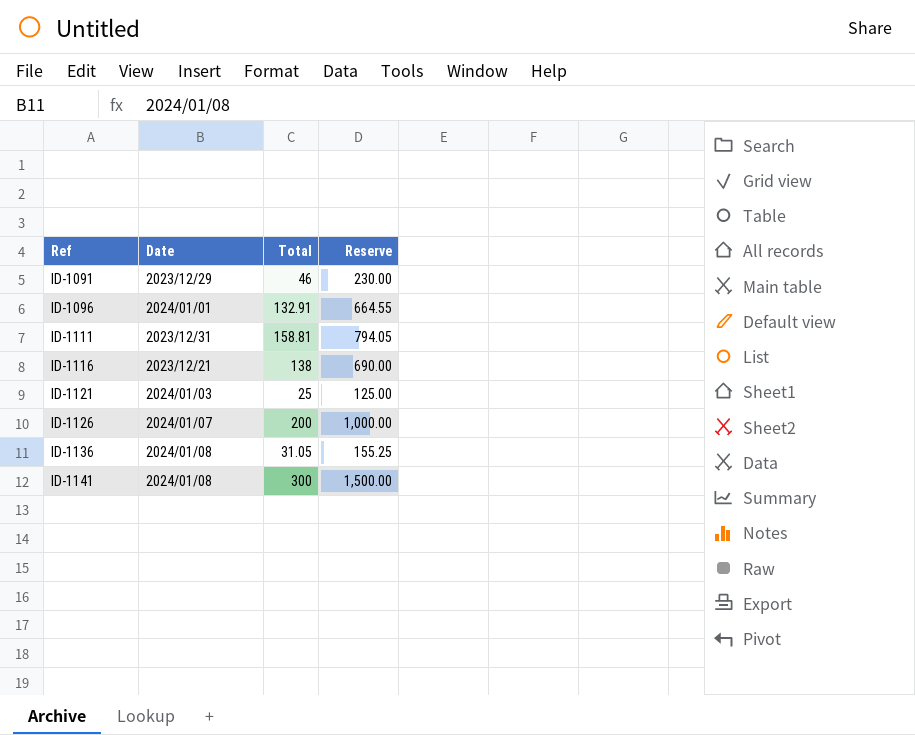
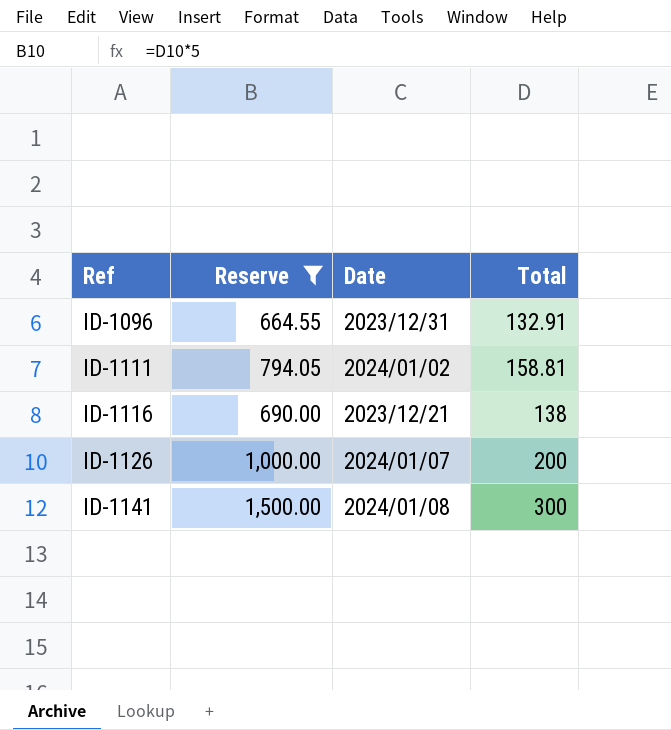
filter: none -> Reserve >= 664.55
column Reserve | position: 4 -> 2
ID-1096 | Date: 2024/01/01 -> 2023/12/31
ID-1111 | Date: 2023/12/31 -> 2024/01/02

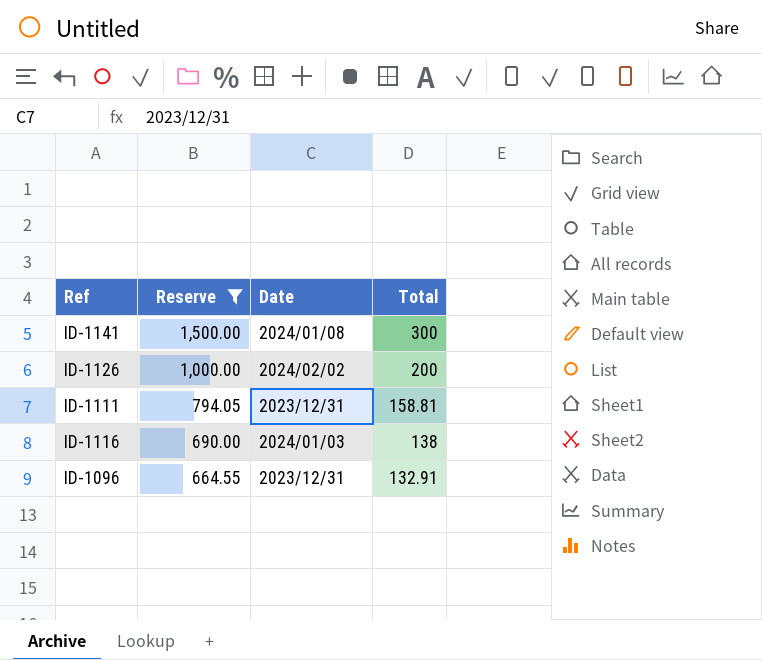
row order: Ref ascending -> Reserve descending
ID-1126 | Date: 2024/01/07 -> 2024/02/02
ID-1111 | Date: 2024/01/02 -> 2023/12/31
ID-1116 | Date: 2023/12/21 -> 2024/01/03

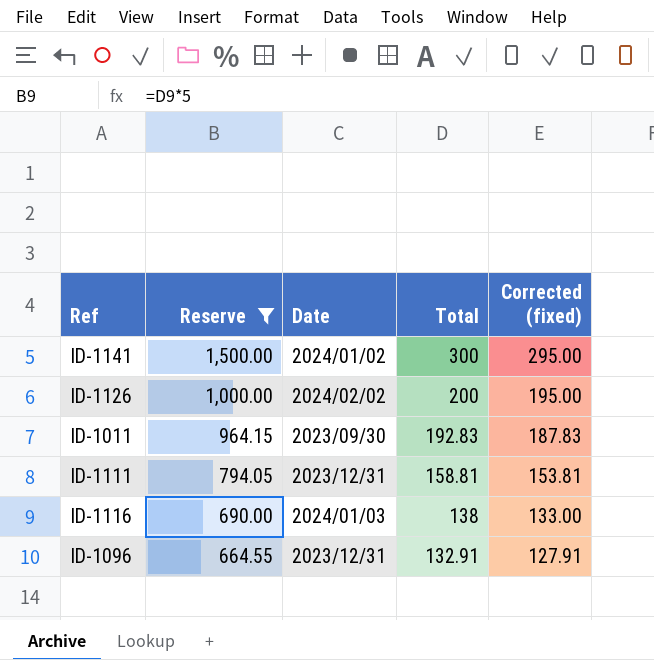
column Corrected (fixed) | formula: none -> [Total] - 5
ID-1141 | Date: 2024/01/08 -> 2024/01/02
row ID-1011: none -> 964.15 | 2023/09/30 | 192.83 | 187.83

